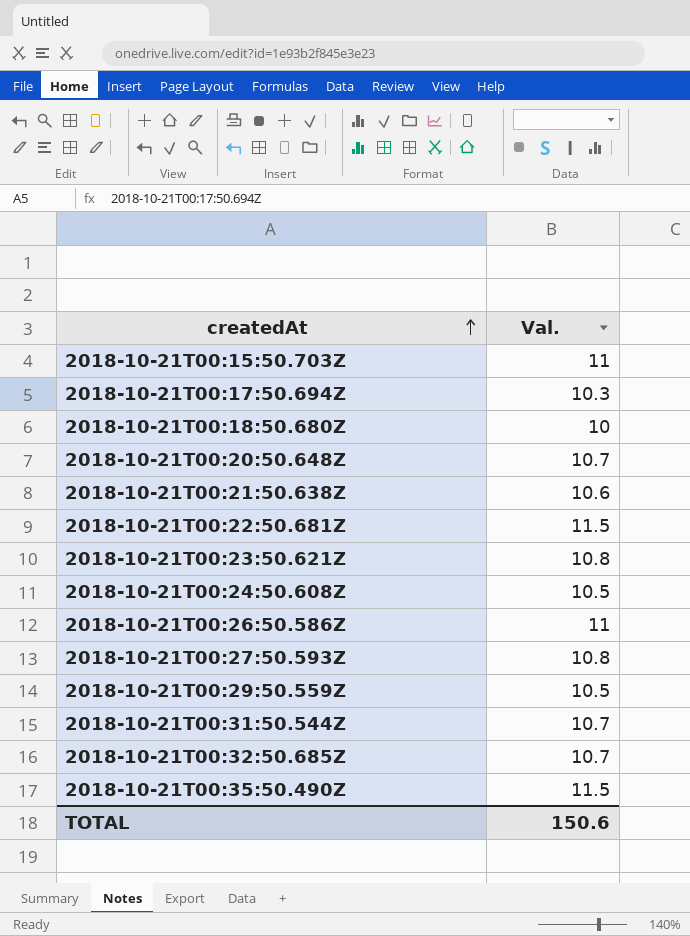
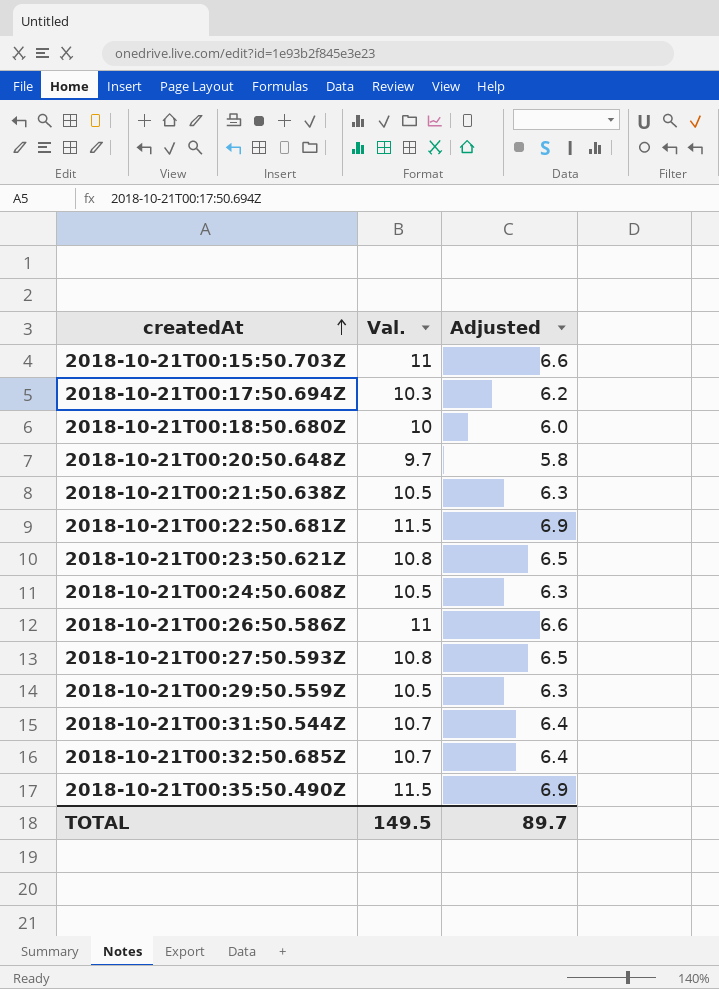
column Adjusted | formula: none -> [Val.] * 0.6
2018-10-21T00:20:50.648Z | Val.: 10.7 -> 9.7
2018-10-21T00:21:50.638Z | Val.: 10.6 -> 10.5
TOTAL | Val.: 150.6 -> 149.5

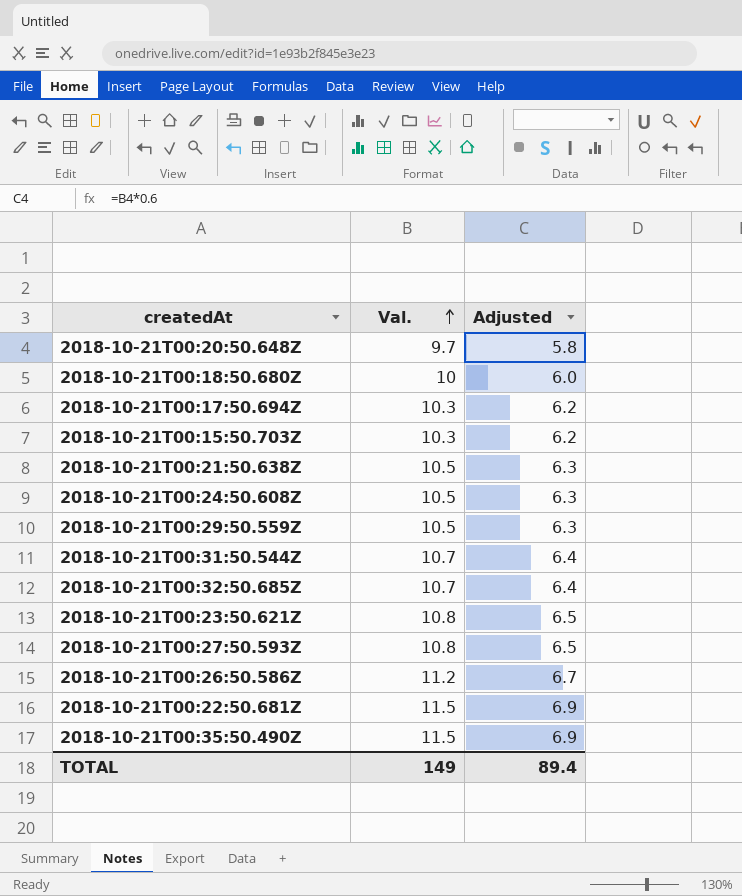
row order: createdAt ascending -> Val. ascending
2018-10-21T00:15:50.703Z | Val.: 11 -> 10.3
2018-10-21T00:15:50.703Z | Adjusted: 6.6 -> 6.2
2018-10-21T00:26:50.586Z | Val.: 11 -> 11.2
2018-10-21T00:26:50.586Z | Adjusted: 6.6 -> 6.7
TOTAL | Val.: 149.5 -> 149
TOTAL | Adjusted: 89.7 -> 89.4

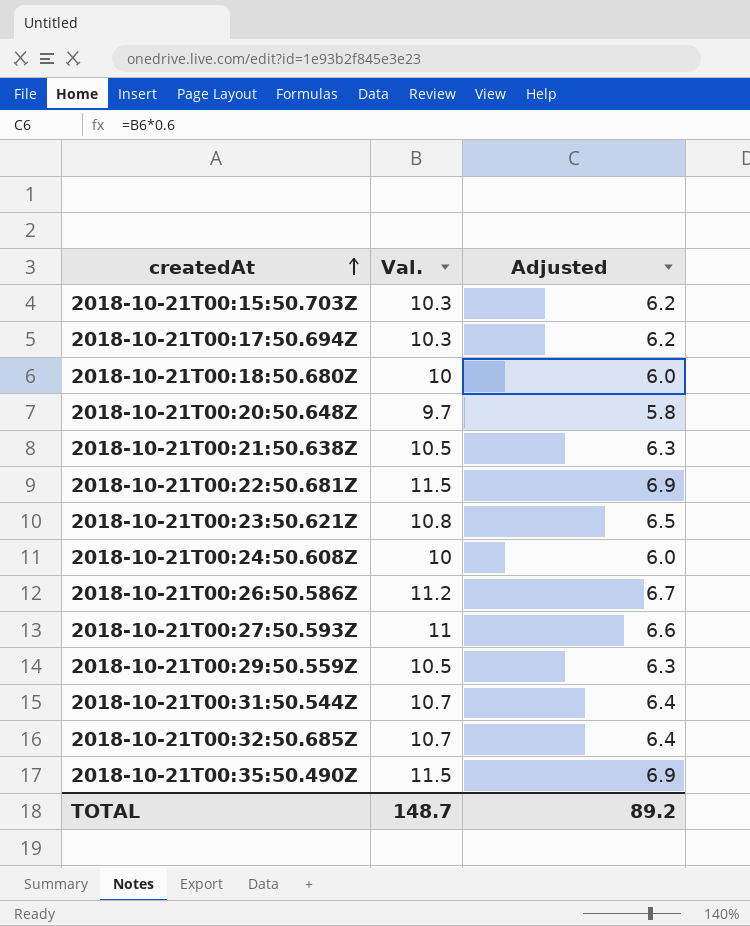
row order: Val. ascending -> createdAt ascending
2018-10-21T00:24:50.608Z | Val.: 10.5 -> 10
2018-10-21T00:24:50.608Z | Adjusted: 6.3 -> 6.0
2018-10-21T00:27:50.593Z | Val.: 10.8 -> 11
2018-10-21T00:27:50.593Z | Adjusted: 6.5 -> 6.6
TOTAL | Val.: 149 -> 148.7
TOTAL | Adjusted: 89.4 -> 89.2

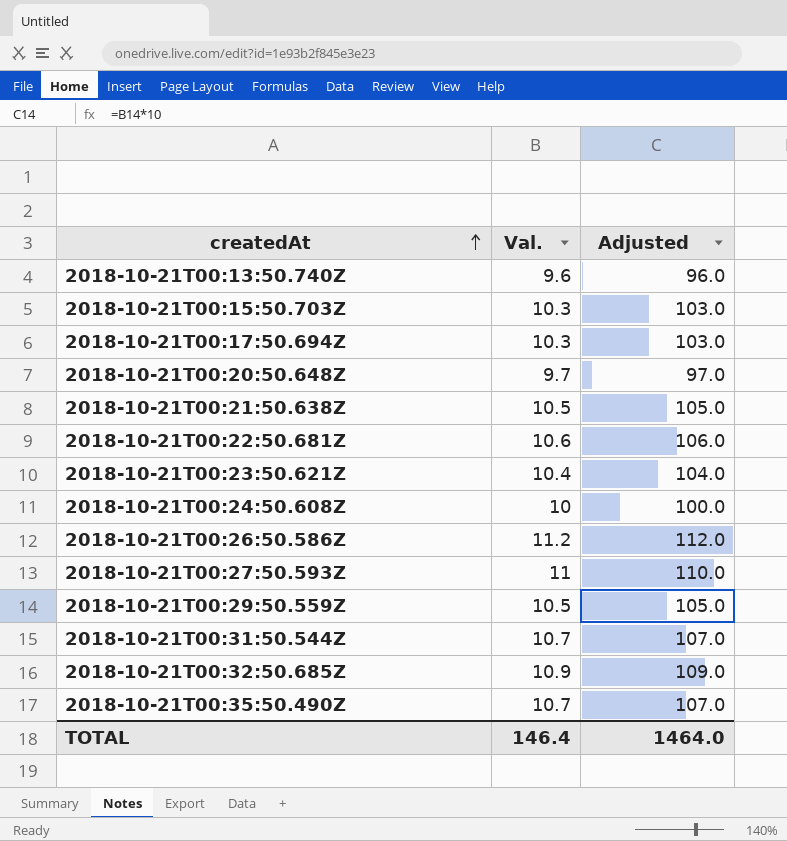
column Adjusted | formula: [Val.] * 0.6 -> [Val.] * 10
row 2018-10-21T00:18:50.680Z: 10 | 6.0 -> none
row 2018-10-21T00:13:50.740Z: none -> 9.6 | 96.0
2018-10-21T00:22:50.681Z | Val.: 11.5 -> 10.6
2018-10-21T00:23:50.621Z | Val.: 10.8 -> 10.4
2018-10-21T00:32:50.685Z | Val.: 10.7 -> 10.9
2018-10-21T00:35:50.490Z | Val.: 11.5 -> 10.7
TOTAL | Val.: 148.7 -> 146.4
TOTAL | Adjusted: 89.2 -> 1464.0

